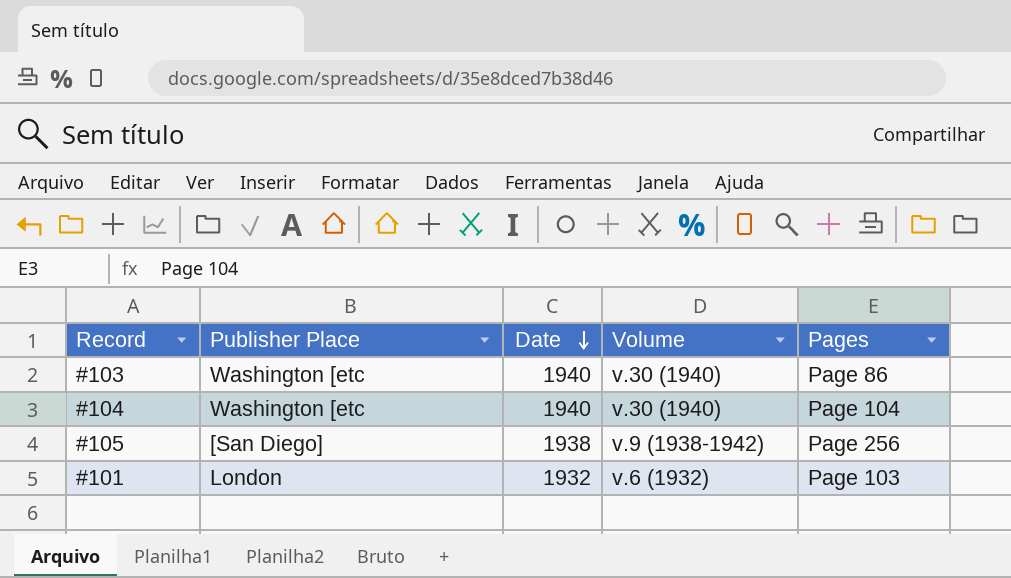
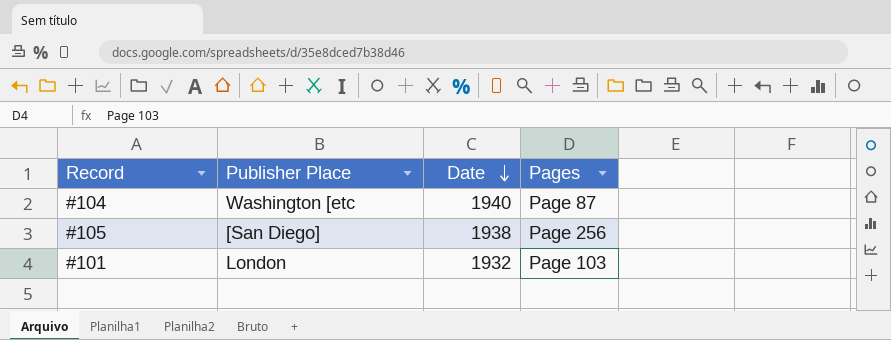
column Volume | position: 4 -> none
row #103: Washington [etc | 1940 | v.30 (1940) | Page 86 -> none
#104 | Pages: Page 104 -> Page 87

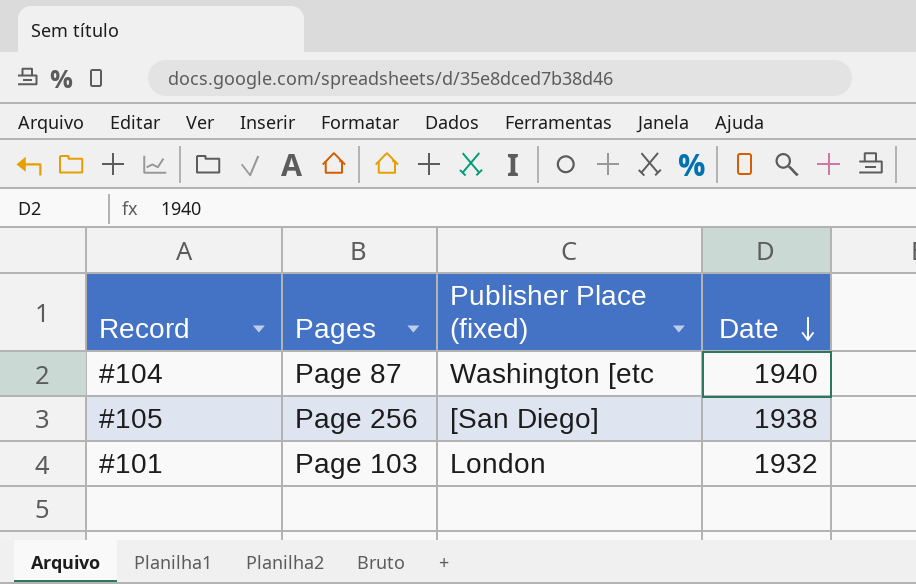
column Pages | position: 4 -> 2
column name: Publisher Place -> Publisher Place (fixed)

